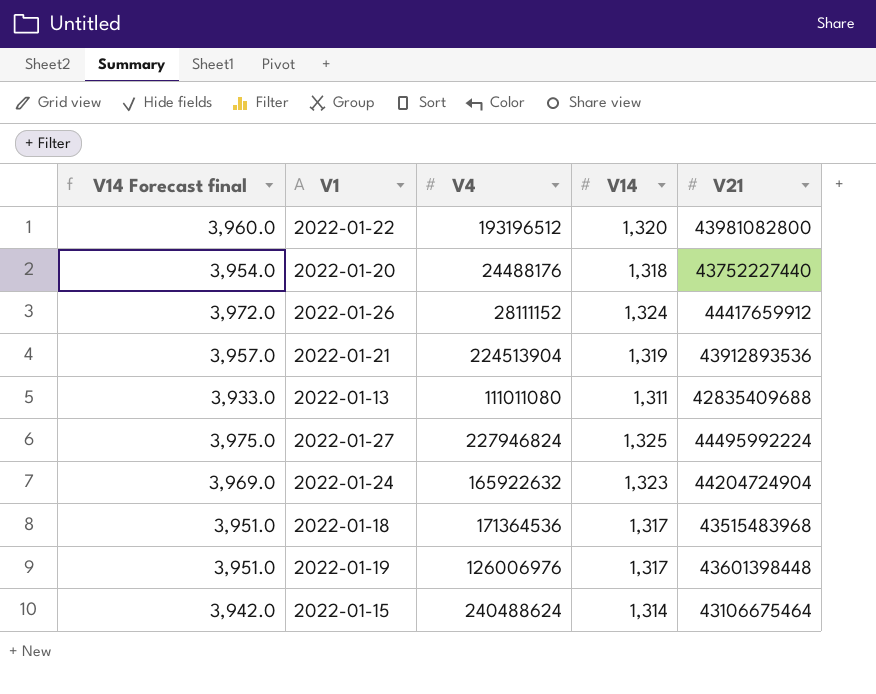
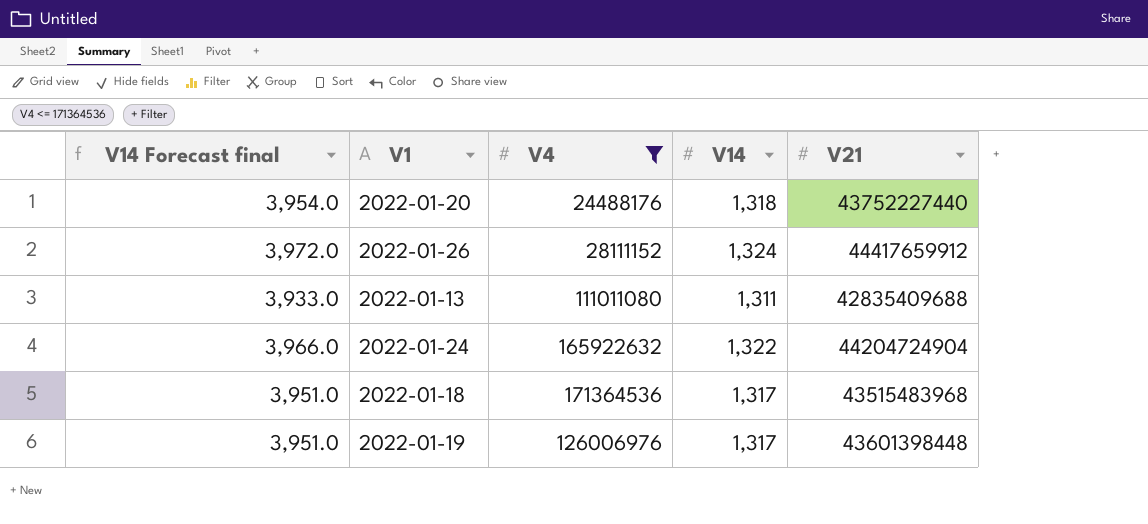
filter: none -> V4 <= 171364536
2022-01-24 | V14 Forecast final: 3,969.0 -> 3,966.0
2022-01-24 | V14: 1,323 -> 1,322

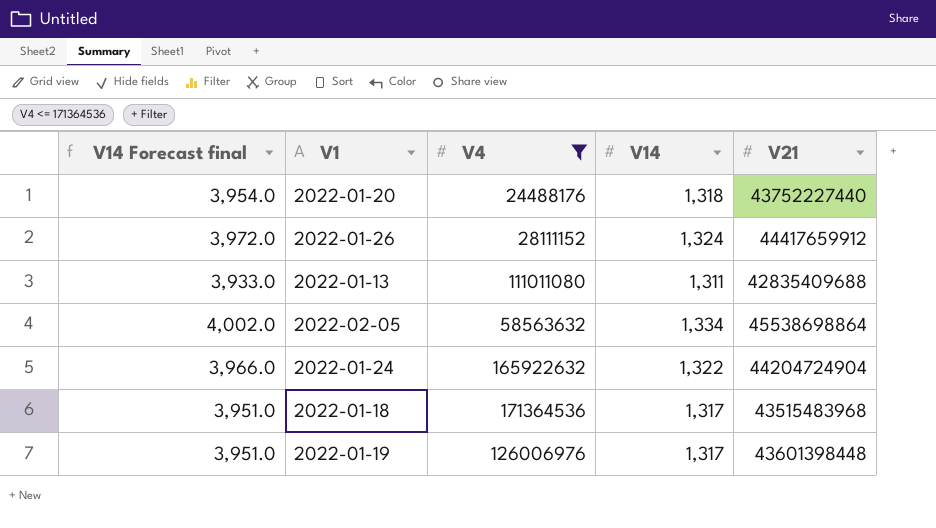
row 2022-02-05: none -> 4,002.0 | 58563632 | 1,334 | 45538698864

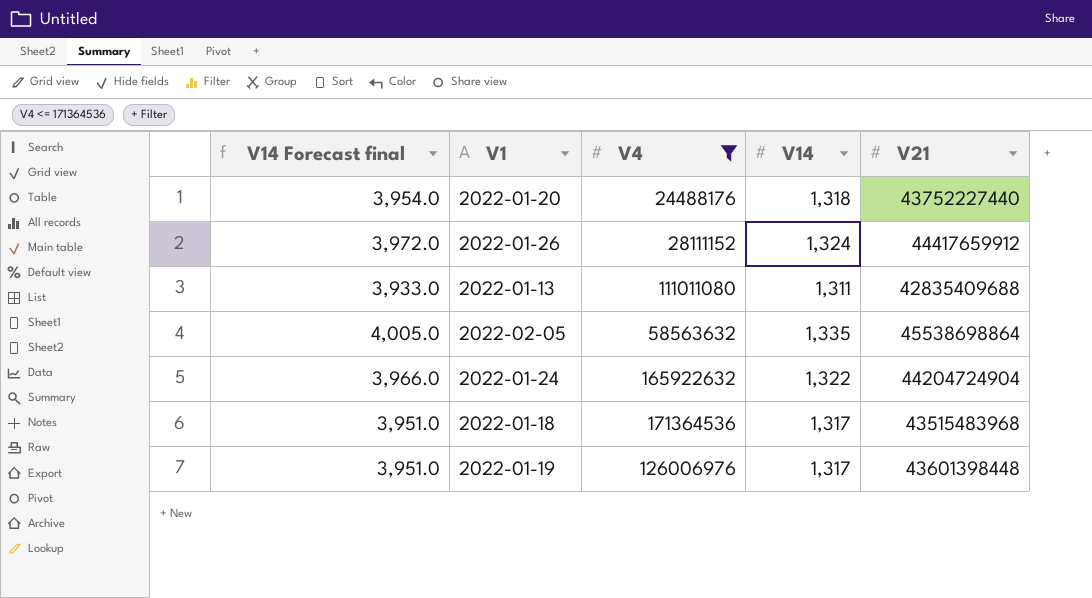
2022-02-05 | V14 Forecast final: 4,002.0 -> 4,005.0
2022-02-05 | V14: 1,334 -> 1,335

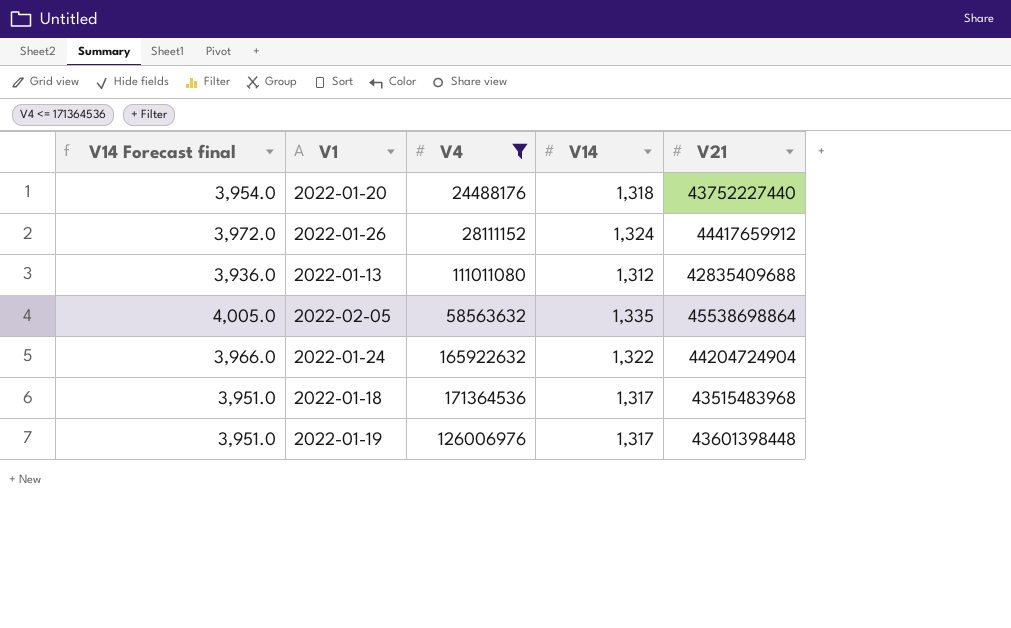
2022-01-13 | V14 Forecast final: 3,933.0 -> 3,936.0
2022-01-13 | V14: 1,311 -> 1,312

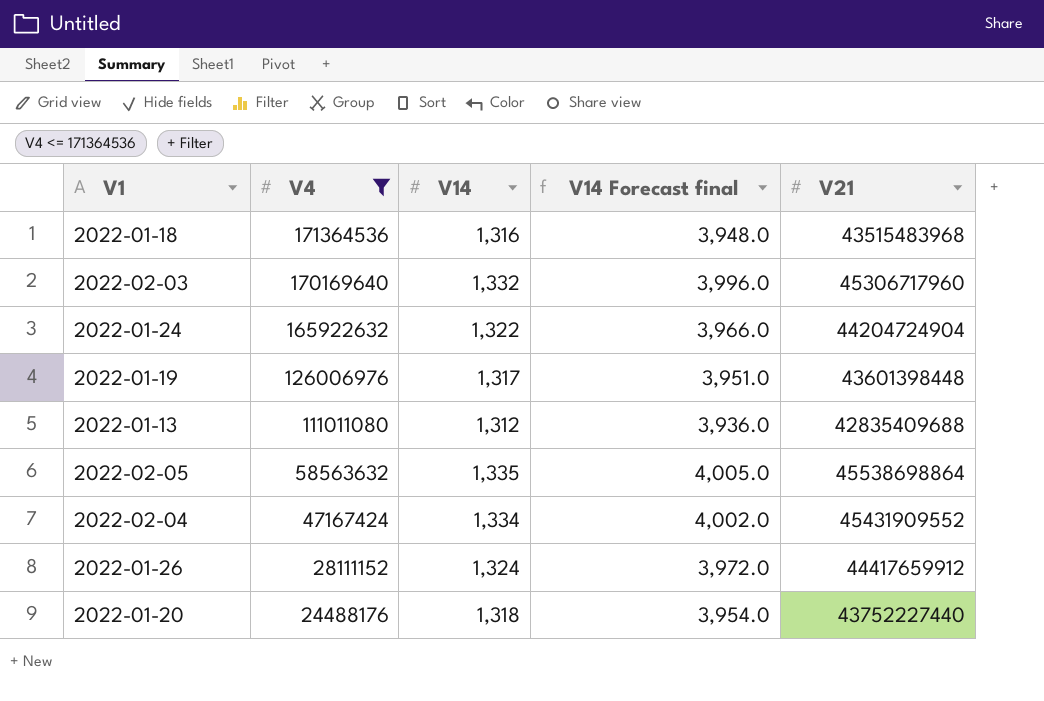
row order: none -> V4 descending
column V14 Forecast final | position: 1 -> 4
2022-01-18 | V14: 1,317 -> 1,316
2022-01-18 | V14 Forecast final: 3,951.0 -> 3,948.0
row 2022-02-03: none -> 170169640 | 1,332 | 3,996.0 | 45306717960
row 2022-02-04: none -> 47167424 | 1,334 | 4,002.0 | 45431909552

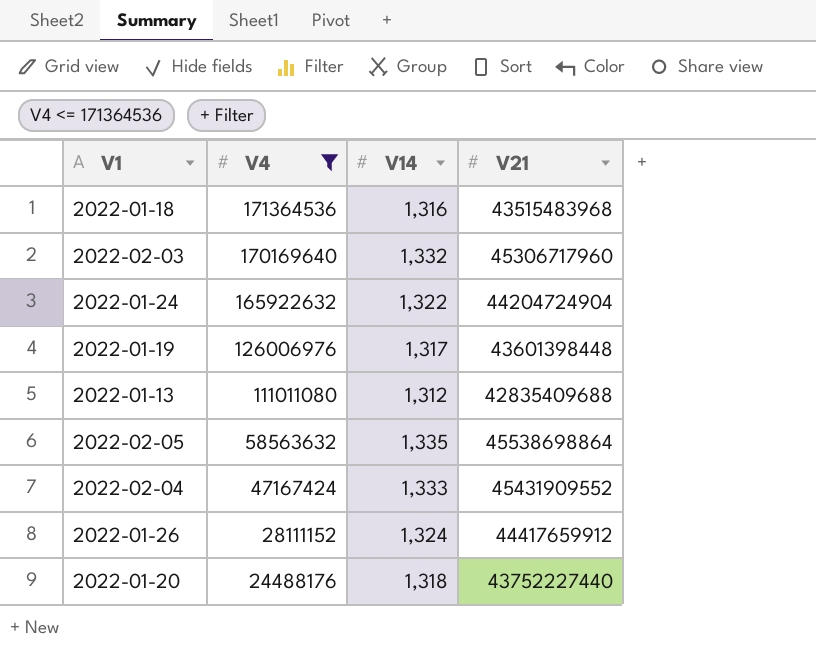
column V14 Forecast final | formula: [V14] * 3 -> none
2022-02-04 | V14: 1,334 -> 1,333

